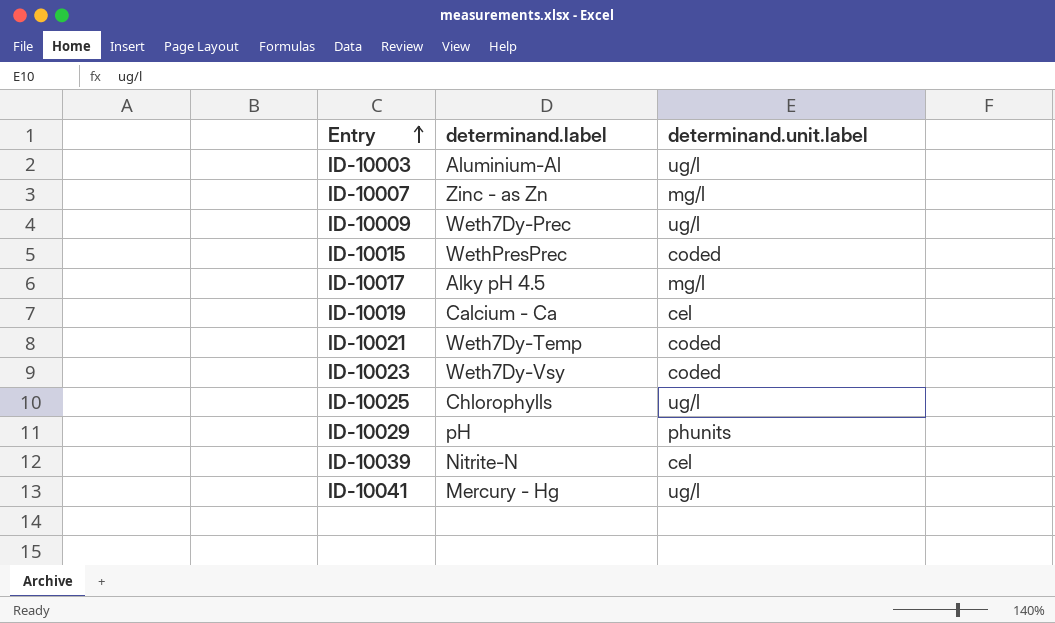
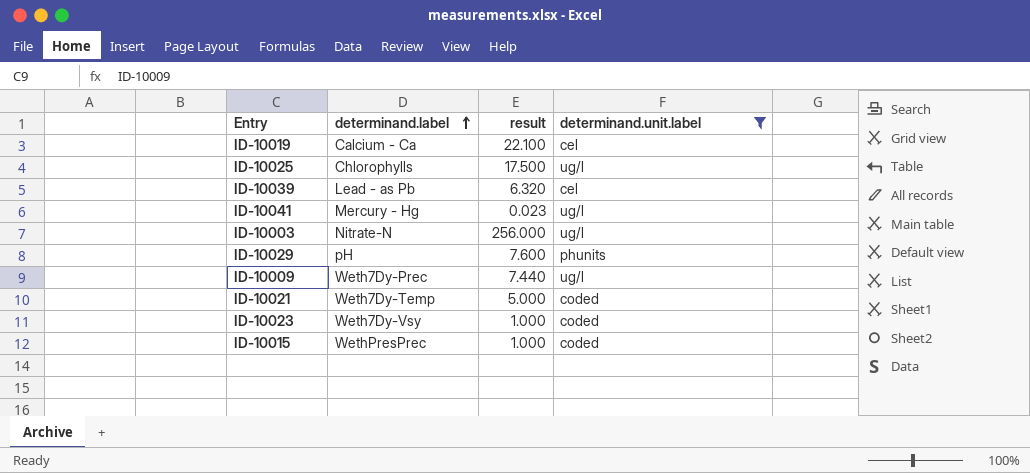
filter: none -> determinand.unit.label != mg/l
row order: Entry ascending -> determinand.label ascending
column result | position: none -> 3
ID-10039 | determinand.label: Nitrite-N -> Lead - as Pb
ID-10003 | determinand.label: Aluminium-Al -> Nitrate-N

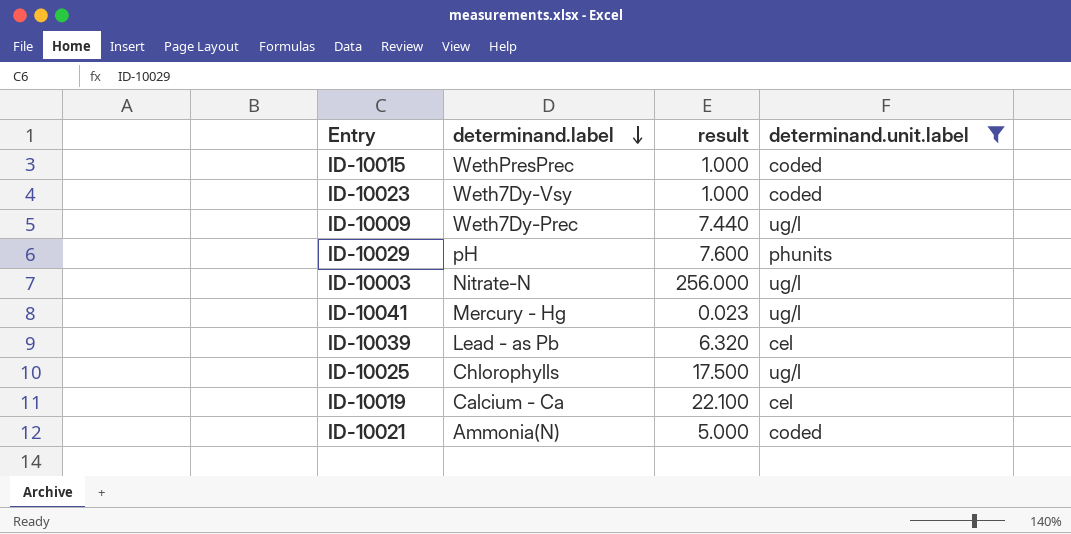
row order: determinand.label ascending -> determinand.label descending
ID-10021 | determinand.label: Weth7Dy-Temp -> Ammonia(N)

